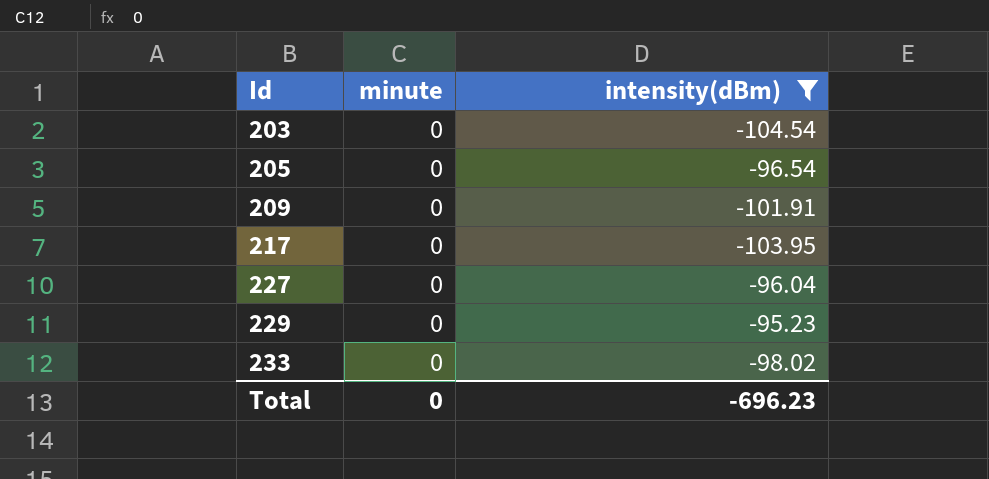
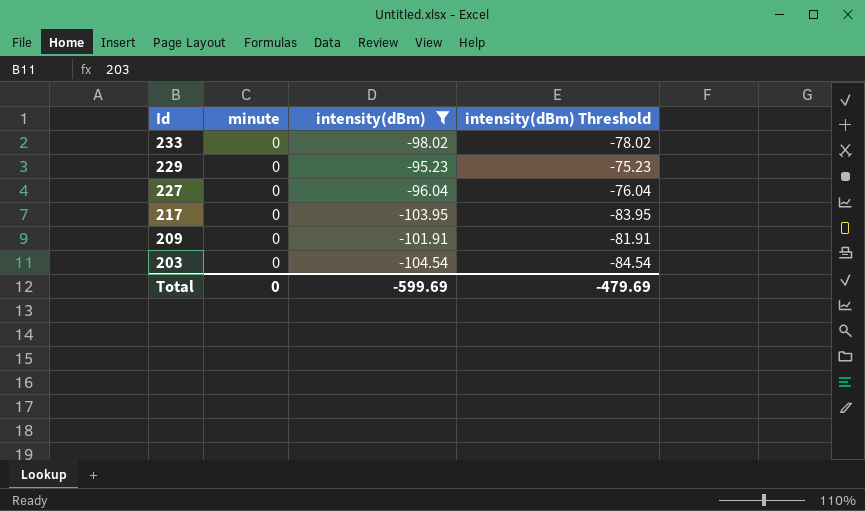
row order: Id ascending -> Id descending
column intensity(dBm) Threshold | formula: none -> [intensity(dBm)] + 20
row 205: 0 | -96.54 -> none
Total | intensity(dBm): -696.23 -> -599.69

